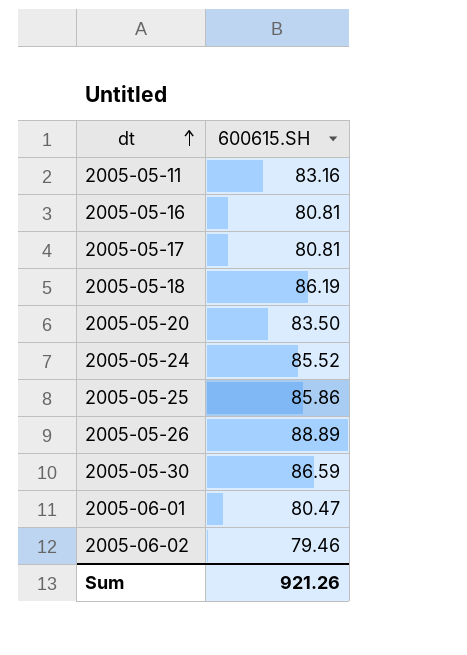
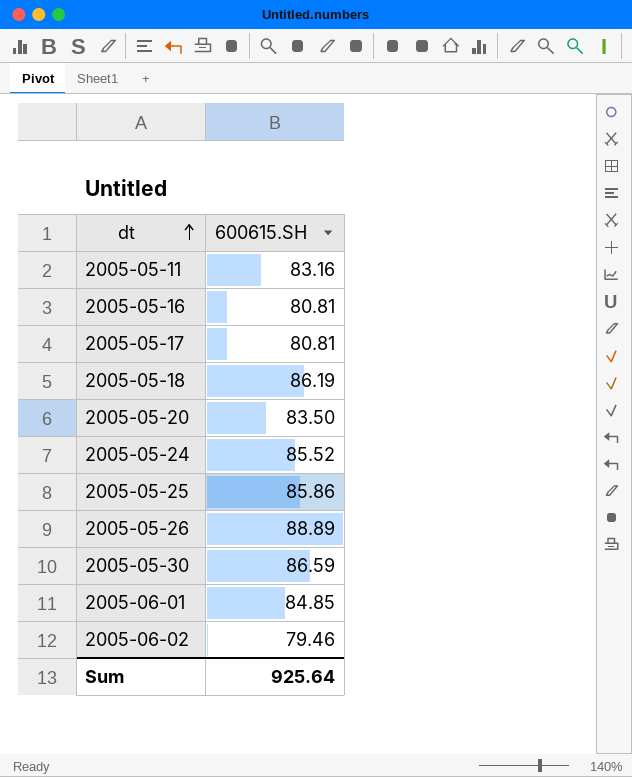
2005-06-01 | 600615.SH: 80.47 -> 84.85
Sum | 600615.SH: 921.26 -> 925.64

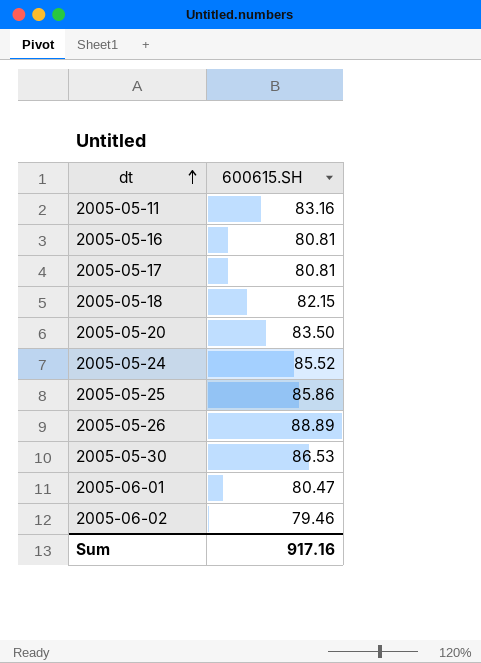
2005-05-18 | 600615.SH: 86.19 -> 82.15
2005-05-30 | 600615.SH: 86.59 -> 86.53
2005-06-01 | 600615.SH: 84.85 -> 80.47
Sum | 600615.SH: 925.64 -> 917.16

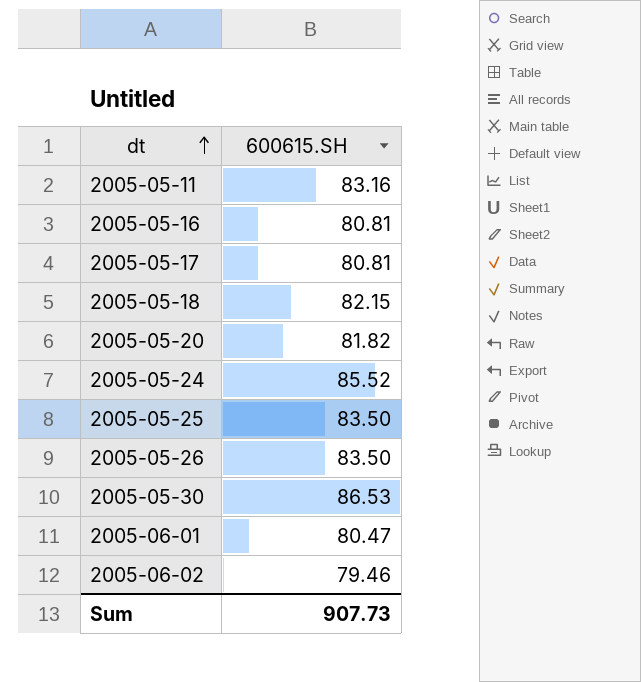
2005-05-20 | 600615.SH: 83.50 -> 81.82
2005-05-25 | 600615.SH: 85.86 -> 83.50
2005-05-26 | 600615.SH: 88.89 -> 83.50
Sum | 600615.SH: 917.16 -> 907.73

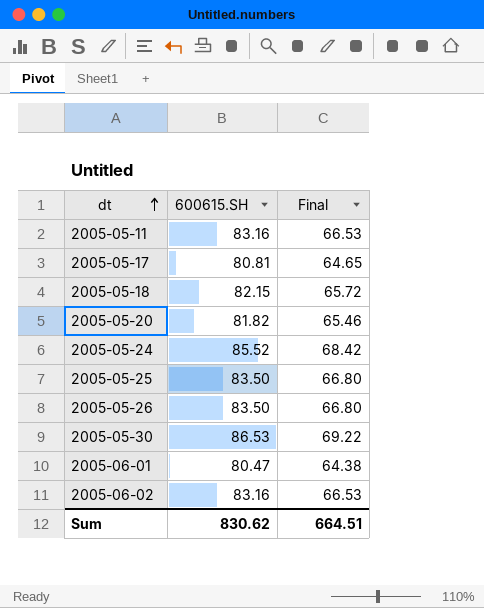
column Final | formula: none -> [600615.SH] * 0.8
row 2005-05-16: 80.81 -> none
2005-06-02 | 600615.SH: 79.46 -> 83.16
Sum | 600615.SH: 907.73 -> 830.62

